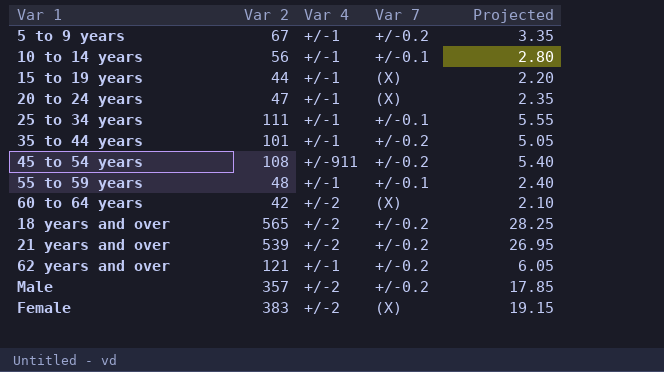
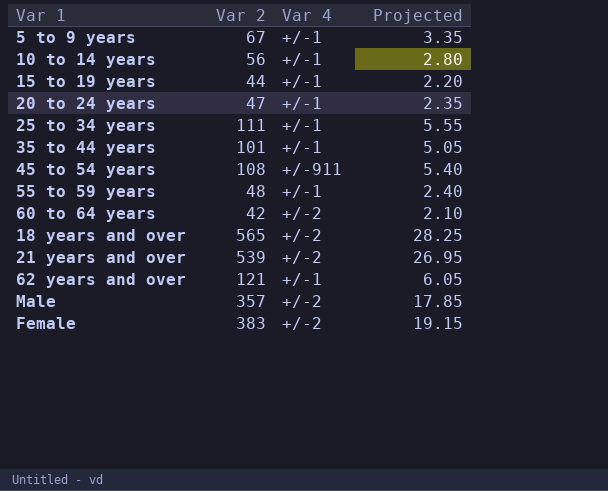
column Var 7 | position: 4 -> none

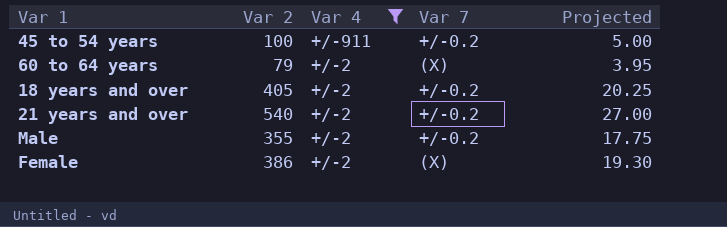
filter: none -> Var 4 != +/-1
column Var 7 | position: none -> 4
45 to 54 years | Var 2: 108 -> 100
45 to 54 years | Projected: 5.40 -> 5.00
60 to 64 years | Var 2: 42 -> 79
60 to 64 years | Projected: 2.10 -> 3.95
18 years and over | Var 2: 565 -> 405
18 years and over | Projected: 28.25 -> 20.25
21 years and over | Var 2: 539 -> 540
21 years and over | Projected: 26.95 -> 27.00
Male | Var 2: 357 -> 355
Male | Projected: 17.85 -> 17.75
Female | Var 2: 383 -> 386
Female | Projected: 19.15 -> 19.30

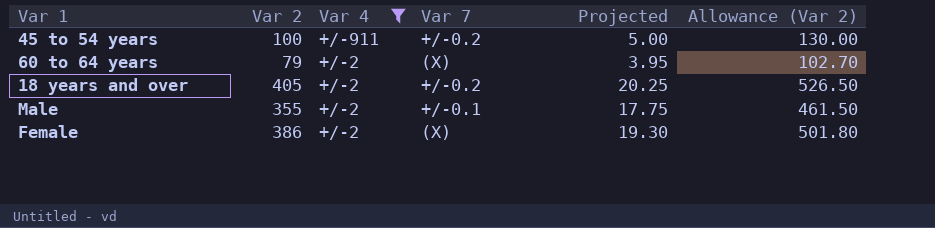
column Allowance (Var 2) | formula: none -> [Var 2] * 1.3
row 21 years and over: 540 | +/-2 | +/-0.2 | 27.00 -> none
Male | Var 7: +/-0.2 -> +/-0.1

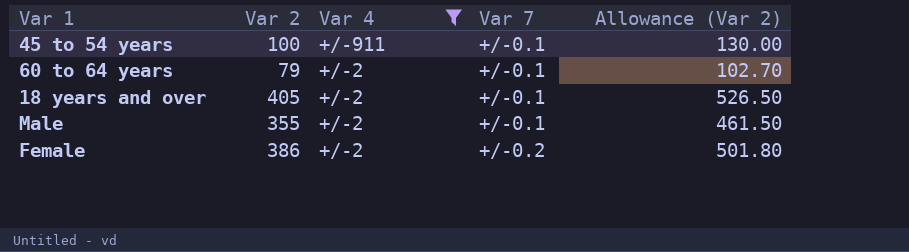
column Projected | formula: [Var 2] * 0.05 -> none
45 to 54 years | Var 7: +/-0.2 -> +/-0.1
60 to 64 years | Var 7: (X) -> +/-0.1
18 years and over | Var 7: +/-0.2 -> +/-0.1
Female | Var 7: (X) -> +/-0.2

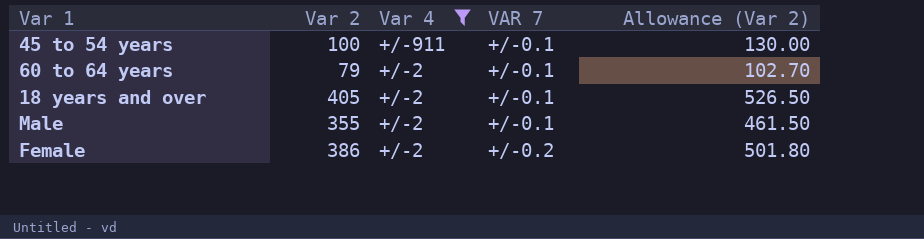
column name: Var 7 -> VAR 7

